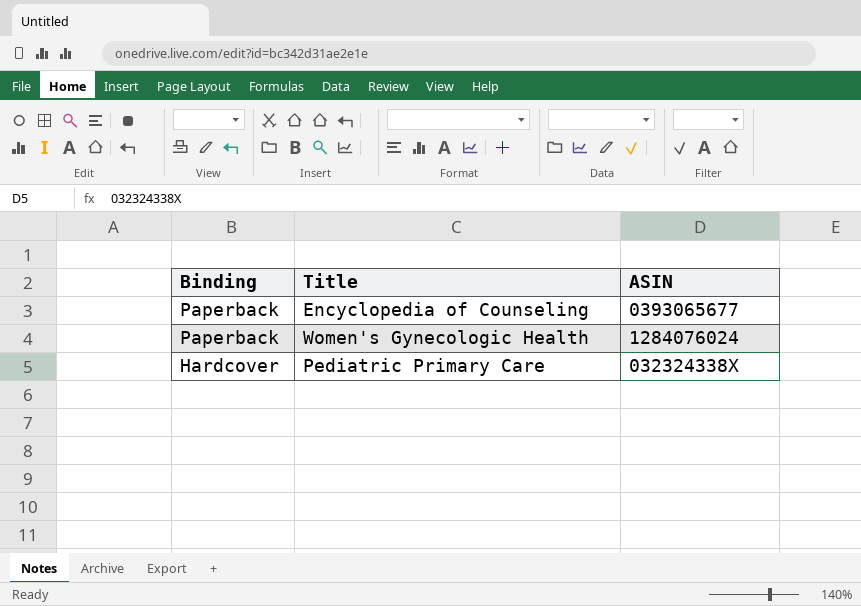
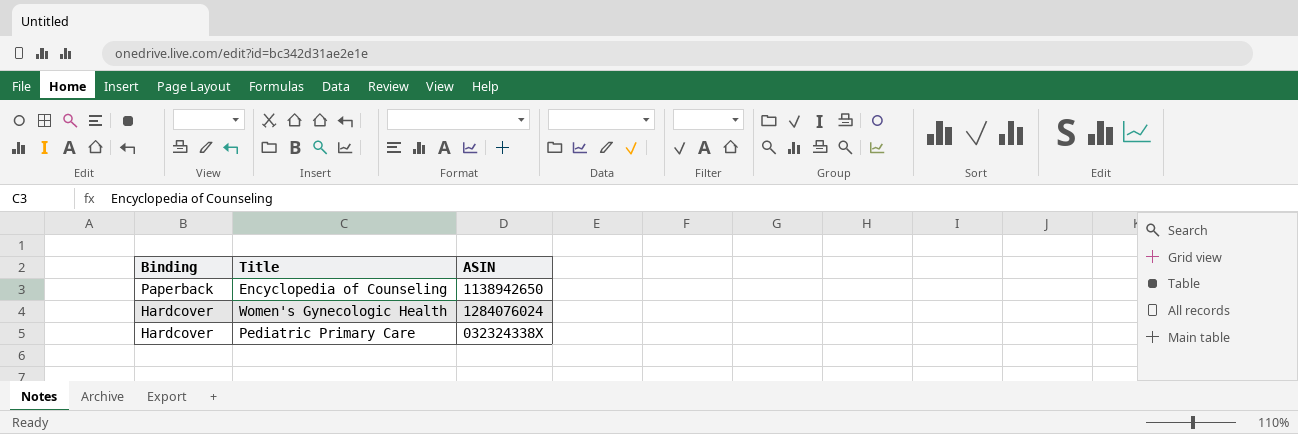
Encyclopedia of Counseling | ASIN: 0393065677 -> 1138942650
Women's Gynecologic Health | Binding: Paperback -> Hardcover

